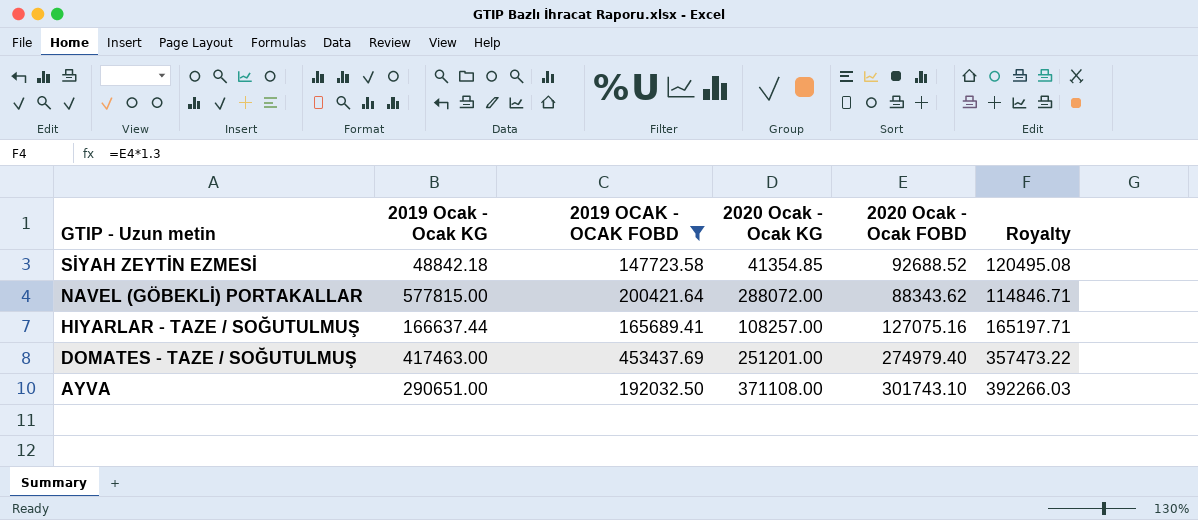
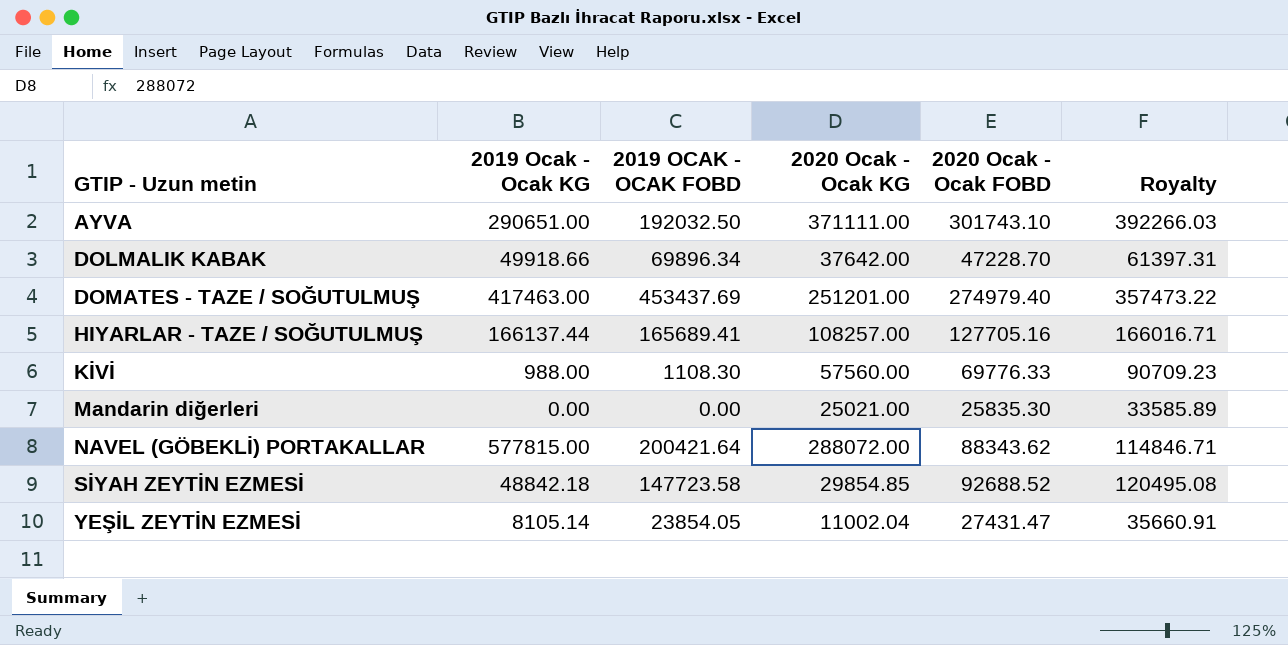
filter: 2019 OCAK - OCAK FOBD >= 147723.58 -> none
row order: GTIP - Uzun metin descending -> GTIP - Uzun metin ascending
AYVA | 2020 Ocak - Ocak KG: 371108.00 -> 371111.00
HIYARLAR - TAZE / SOĞUTULMUŞ | 2019 Ocak - Ocak KG: 166637.44 -> 166137.44
HIYARLAR - TAZE / SOĞUTULMUŞ | 2020 Ocak - Ocak FOBD: 127075.16 -> 127705.16
HIYARLAR - TAZE / SOĞUTULMUŞ | Royalty: 165197.71 -> 166016.71
SİYAH ZEYTİN EZMESİ | 2020 Ocak - Ocak KG: 41354.85 -> 29854.85

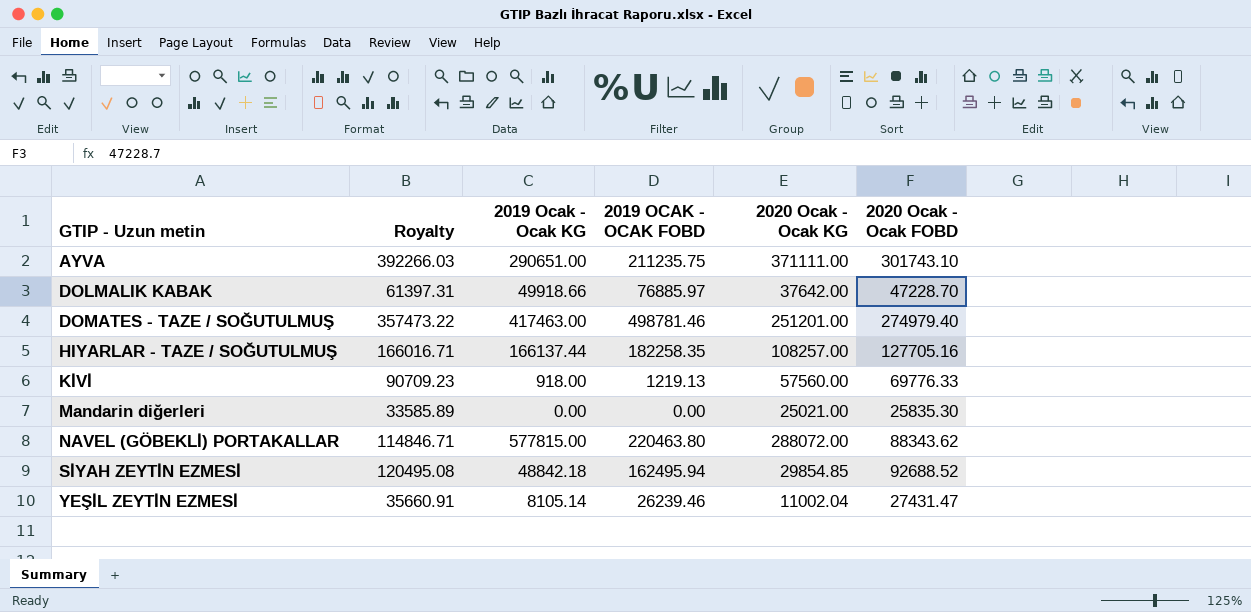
column Royalty | position: 6 -> 2
AYVA | 2019 OCAK - OCAK FOBD: 192032.50 -> 211235.75
DOLMALIK KABAK | 2019 OCAK - OCAK FOBD: 69896.34 -> 76885.97
DOMATES - TAZE / SOĞUTULMUŞ | 2019 OCAK - OCAK FOBD: 453437.69 -> 498781.46
HIYARLAR - TAZE / SOĞUTULMUŞ | 2019 OCAK - OCAK FOBD: 165689.41 -> 182258.35
KİVİ | 2019 Ocak - Ocak KG: 988.00 -> 918.00
KİVİ | 2019 OCAK - OCAK FOBD: 1108.30 -> 1219.13
NAVEL (GÖBEKLİ) PORTAKALLAR | 2019 OCAK - OCAK FOBD: 200421.64 -> 220463.80
SİYAH ZEYTİN EZMESİ | 2019 OCAK - OCAK FOBD: 147723.58 -> 162495.94
YEŞİL ZEYTİN EZMESİ | 2019 OCAK - OCAK FOBD: 23854.05 -> 26239.46

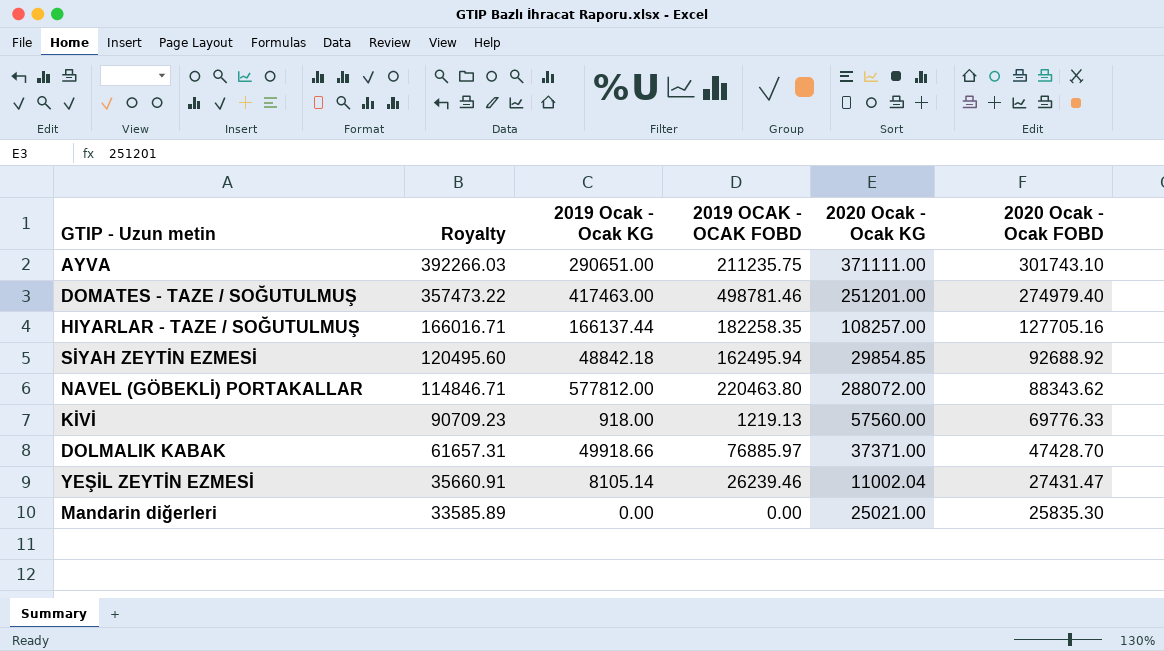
row order: GTIP - Uzun metin ascending -> Royalty descending
SİYAH ZEYTİN EZMESİ | Royalty: 120495.08 -> 120495.60
SİYAH ZEYTİN EZMESİ | 2020 Ocak - Ocak FOBD: 92688.52 -> 92688.92
NAVEL (GÖBEKLİ) PORTAKALLAR | 2019 Ocak - Ocak KG: 577815.00 -> 577812.00
DOLMALIK KABAK | Royalty: 61397.31 -> 61657.31
DOLMALIK KABAK | 2020 Ocak - Ocak KG: 37642.00 -> 37371.00
DOLMALIK KABAK | 2020 Ocak - Ocak FOBD: 47228.70 -> 47428.70

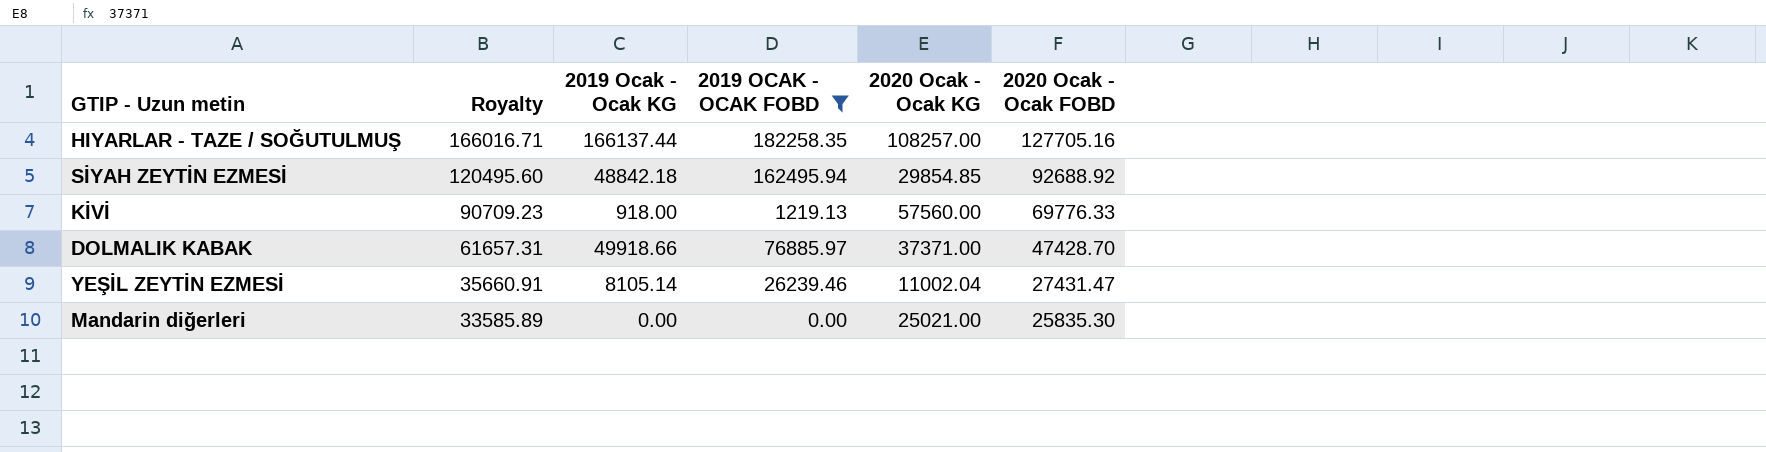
filter: none -> 2019 OCAK - OCAK FOBD <= 182258.35

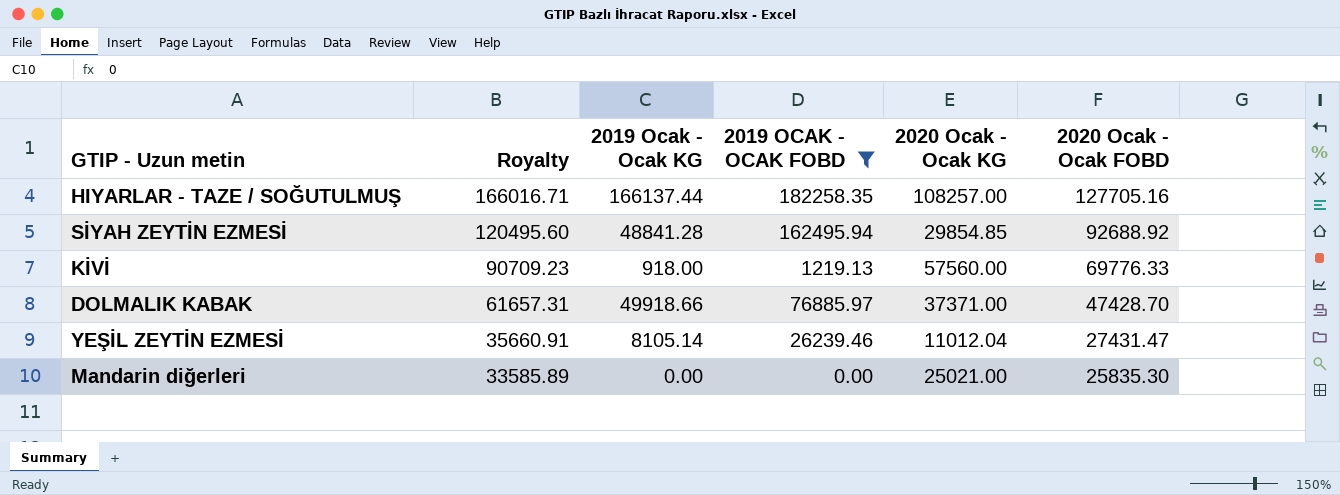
SİYAH ZEYTİN EZMESİ | 2019 Ocak - Ocak KG: 48842.18 -> 48841.28
YEŞİL ZEYTİN EZMESİ | 2020 Ocak - Ocak KG: 11002.04 -> 11012.04

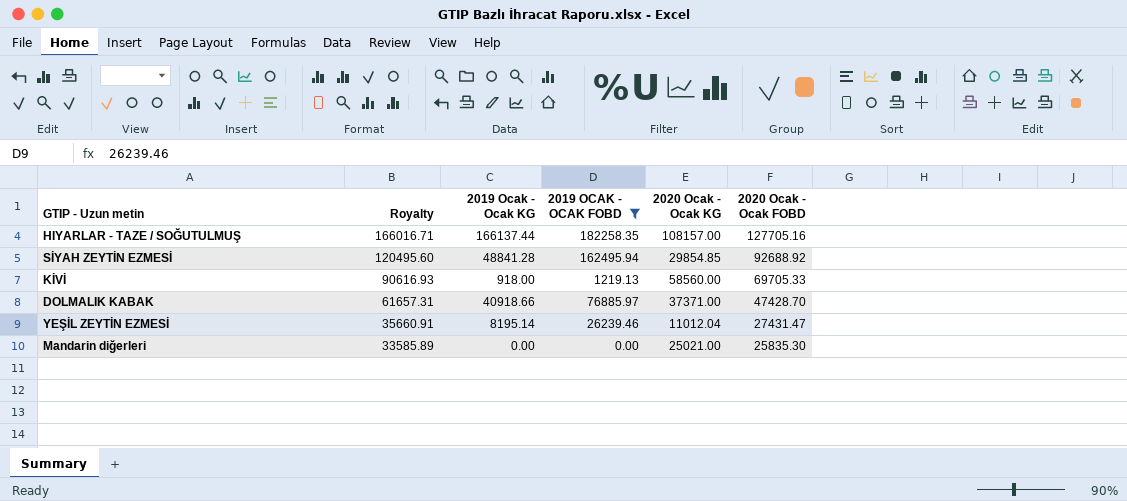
HIYARLAR - TAZE / SOĞUTULMUŞ | 2020 Ocak - Ocak KG: 108257.00 -> 108157.00
KİVİ | Royalty: 90709.23 -> 90616.93
KİVİ | 2020 Ocak - Ocak KG: 57560.00 -> 58560.00
KİVİ | 2020 Ocak - Ocak FOBD: 69776.33 -> 69705.33
DOLMALIK KABAK | 2019 Ocak - Ocak KG: 49918.66 -> 40918.66
YEŞİL ZEYTİN EZMESİ | 2019 Ocak - Ocak KG: 8105.14 -> 8195.14

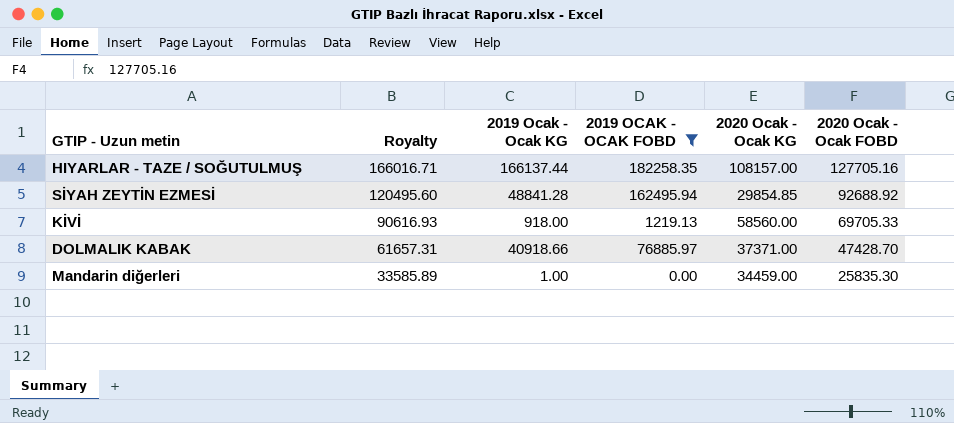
row YEŞİL ZEYTİN EZMESİ: 35660.91 | 8195.14 | 26239.46 | 11012.04 | 27431.47 -> none
Mandarin diğerleri | 2019 Ocak - Ocak KG: 0.00 -> 1.00
Mandarin diğerleri | 2020 Ocak - Ocak KG: 25021.00 -> 34459.00

